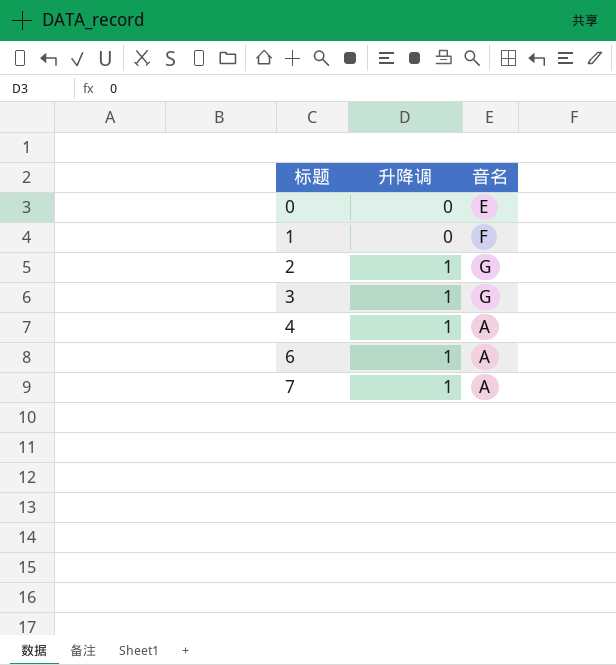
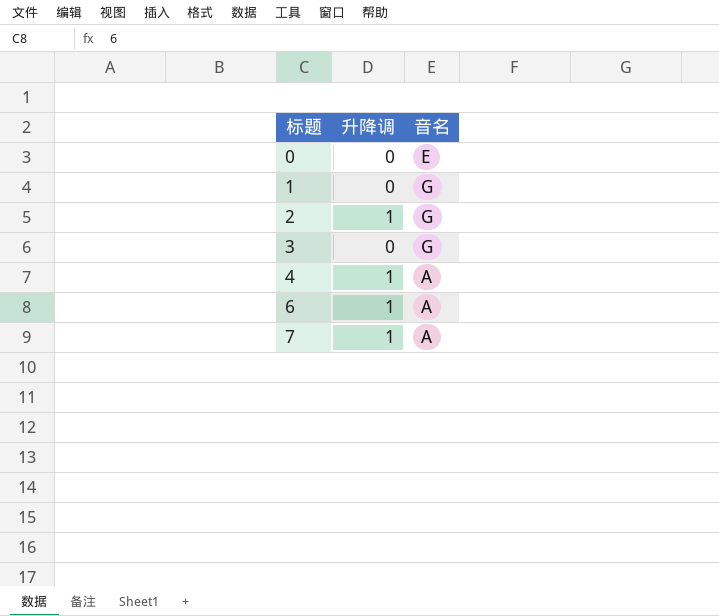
1 | 音名: F -> G
3 | 升降调: 1 -> 0

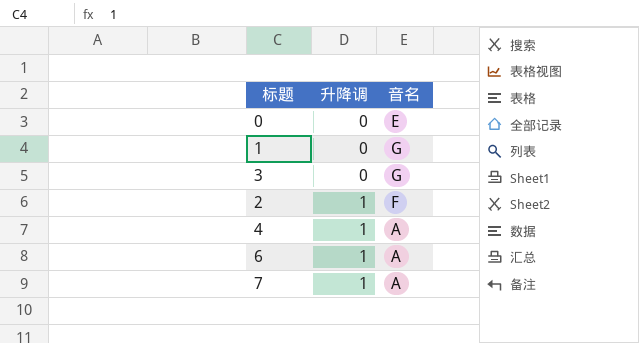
row order: 标题 ascending -> 升降调 ascending
2 | 音名: G -> F

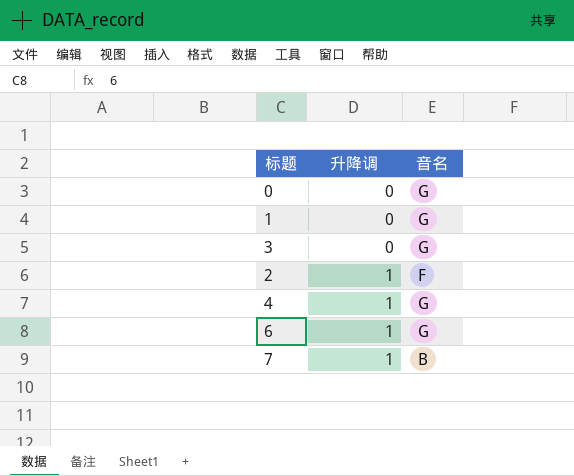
0 | 音名: E -> G
4 | 音名: A -> G
6 | 音名: A -> G
7 | 音名: A -> B

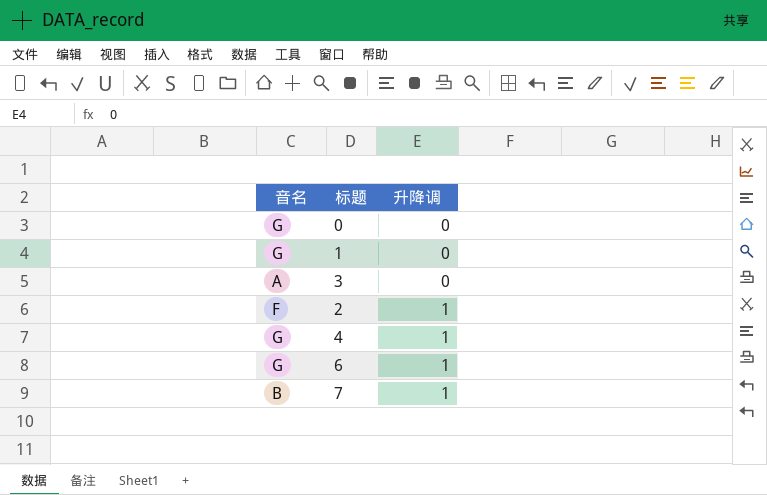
column 音名 | position: 3 -> 1
3 | 音名: G -> A

